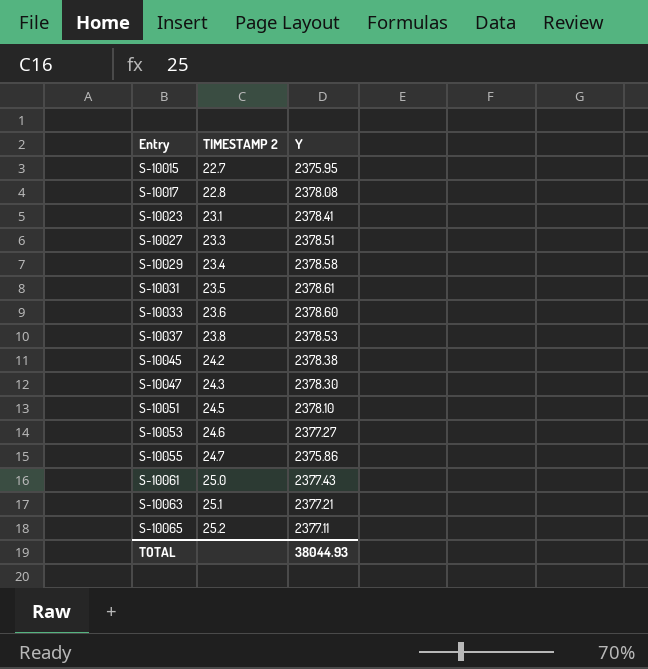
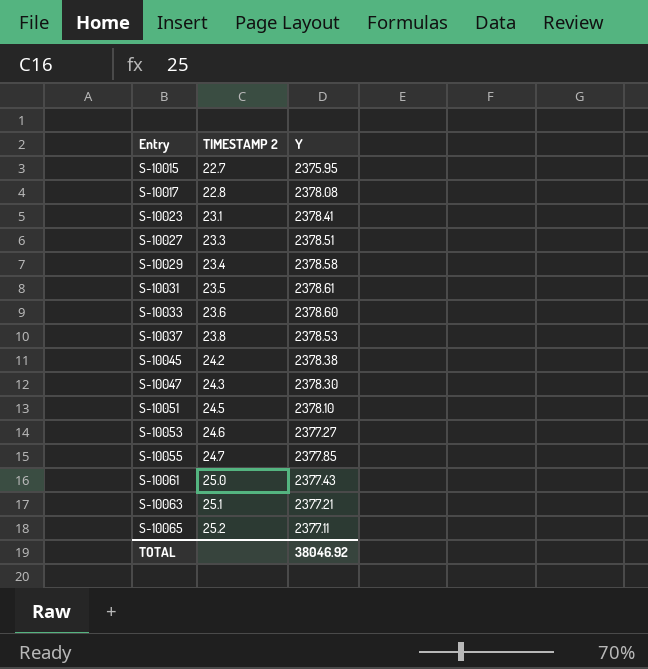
S-10055 | Y: 2375.86 -> 2377.85
TOTAL | Y: 38044.93 -> 38046.92

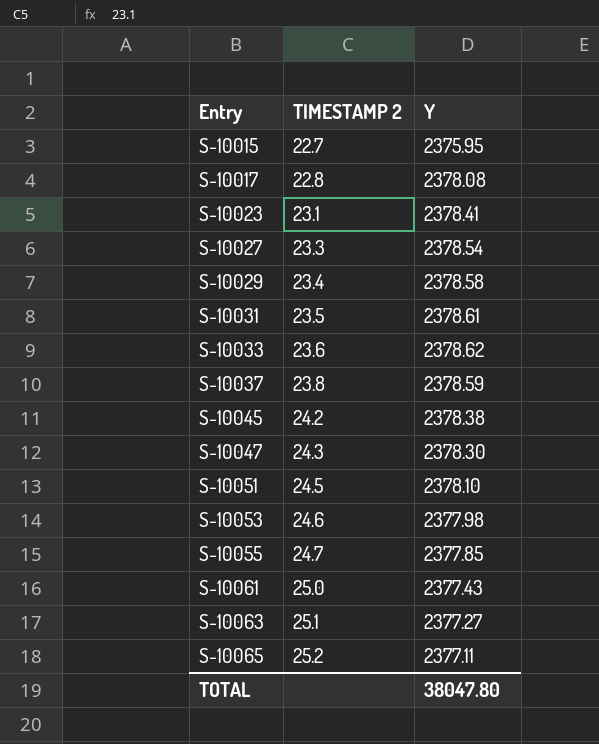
S-10027 | Y: 2378.51 -> 2378.54
S-10033 | Y: 2378.60 -> 2378.62
S-10037 | Y: 2378.53 -> 2378.59
S-10053 | Y: 2377.27 -> 2377.98
S-10063 | Y: 2377.21 -> 2377.27
TOTAL | Y: 38046.92 -> 38047.80

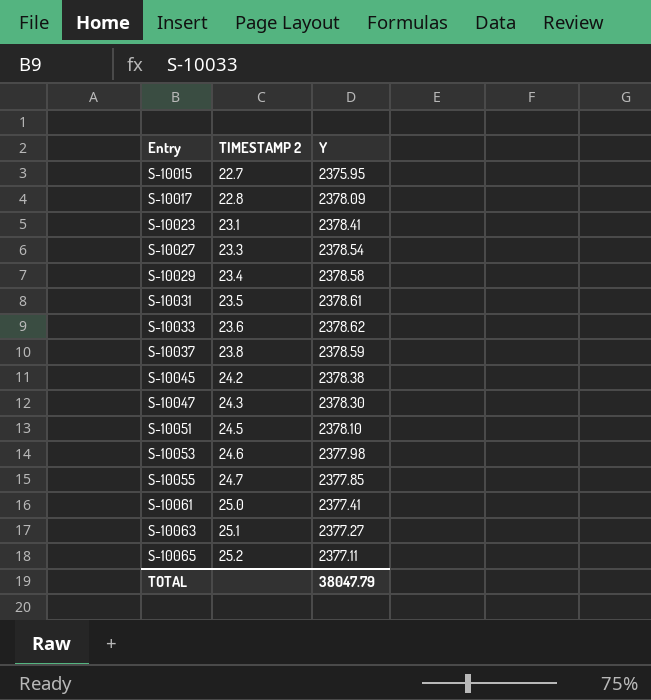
S-10017 | Y: 2378.08 -> 2378.09
S-10061 | Y: 2377.43 -> 2377.41
TOTAL | Y: 38047.80 -> 38047.79

